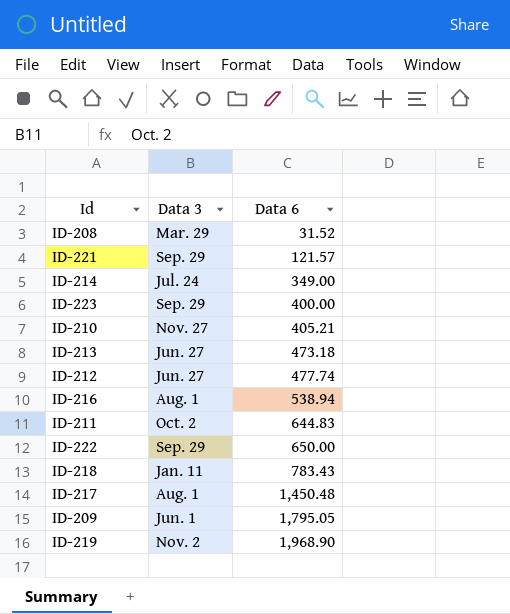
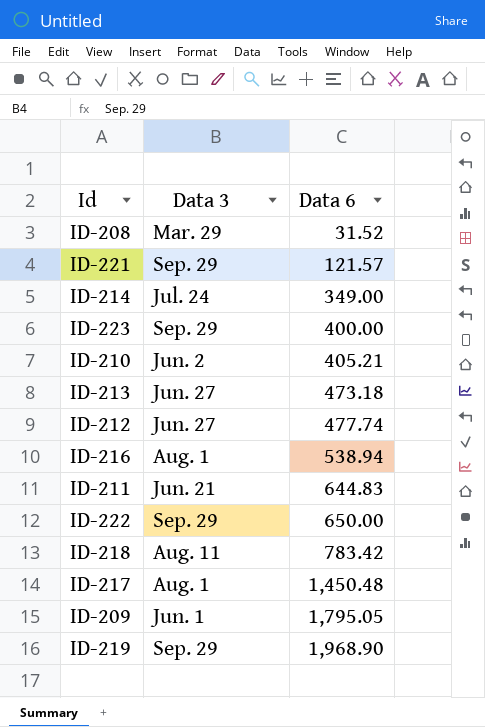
ID-210 | Data 3: Nov. 27 -> Jun. 2
ID-211 | Data 3: Oct. 2 -> Jun. 21
ID-218 | Data 3: Jan. 11 -> Aug. 11
ID-218 | Data 6: 783.43 -> 783.42
ID-219 | Data 3: Nov. 2 -> Sep. 29

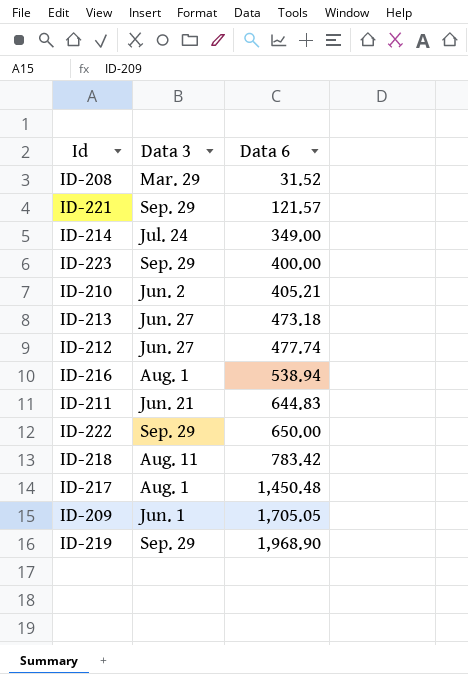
ID-209 | Data 6: 1,795.05 -> 1,705.05

